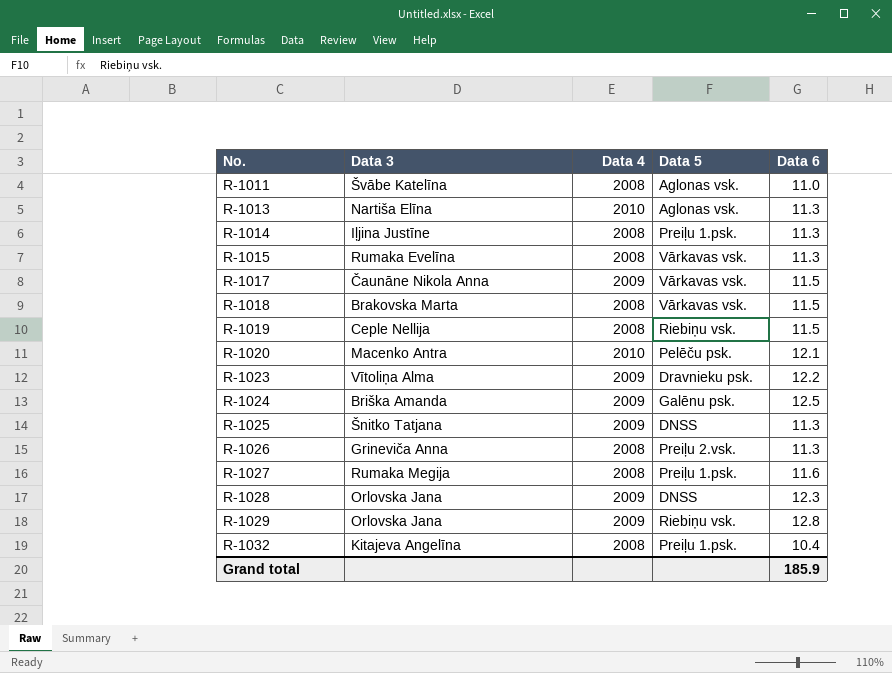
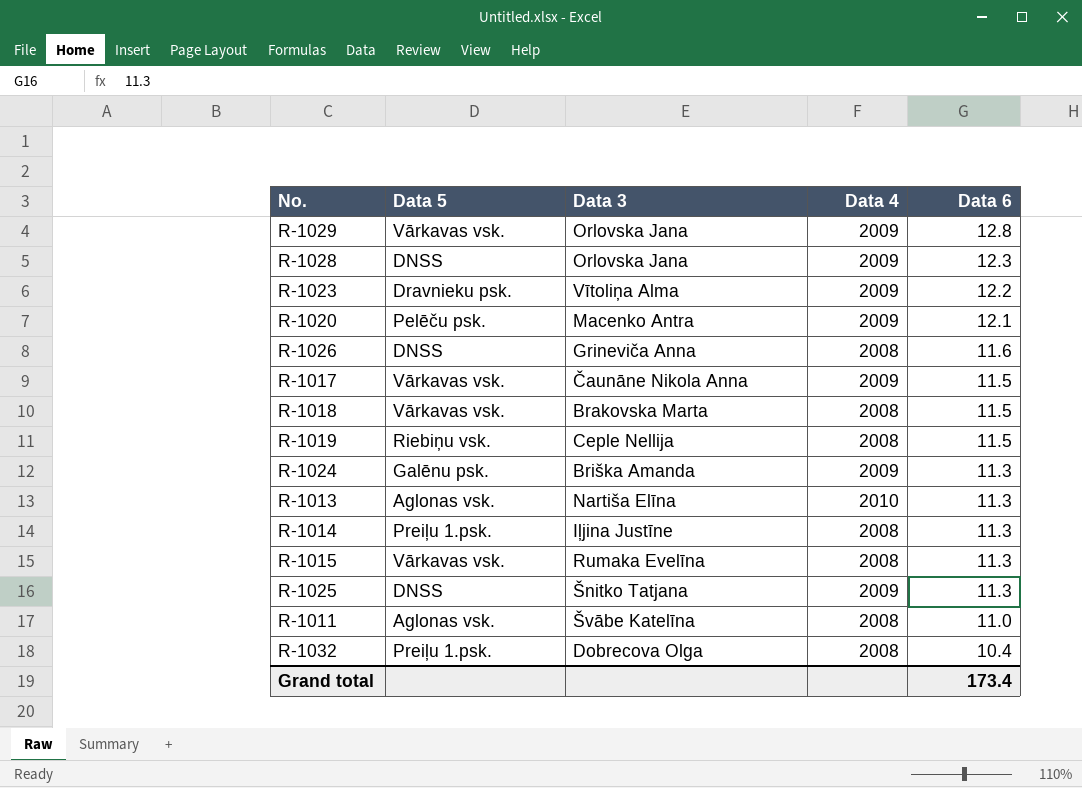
row order: No. ascending -> Data 6 descending
column Data 5 | position: 4 -> 2
row R-1027: Rumaka Megija | 2008 | Preiļu 1.psk. | 11.6 -> none
R-1029 | Data 5: Riebiņu vsk. -> Vārkavas vsk.
R-1020 | Data 4: 2010 -> 2009
R-1026 | Data 5: Preiļu 2.vsk. -> DNSS
R-1026 | Data 6: 11.3 -> 11.6
R-1024 | Data 6: 12.5 -> 11.3
R-1032 | Data 3: Kitajeva Angelīna -> Dobrecova Olga
Grand total | Data 6: 185.9 -> 173.4

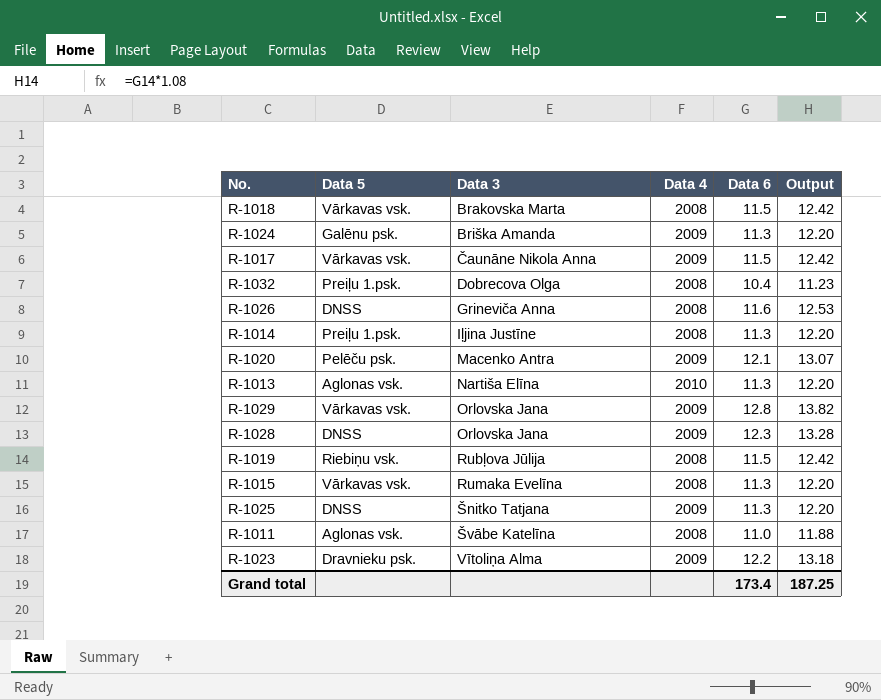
row order: Data 6 descending -> Data 3 ascending
column Output | formula: none -> [Data 6] * 1.08
R-1019 | Data 3: Ceple Nellija -> Rubļova Jūlija

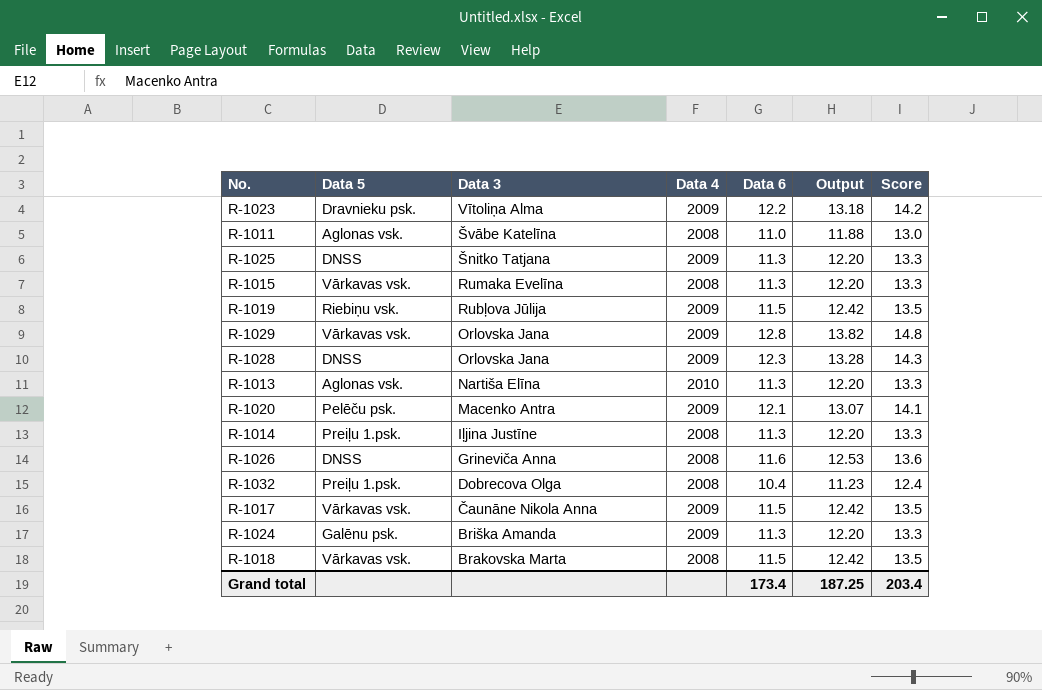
row order: Data 3 ascending -> Data 3 descending
column Score | formula: none -> [Data 6] + 2
R-1019 | Data 4: 2008 -> 2009

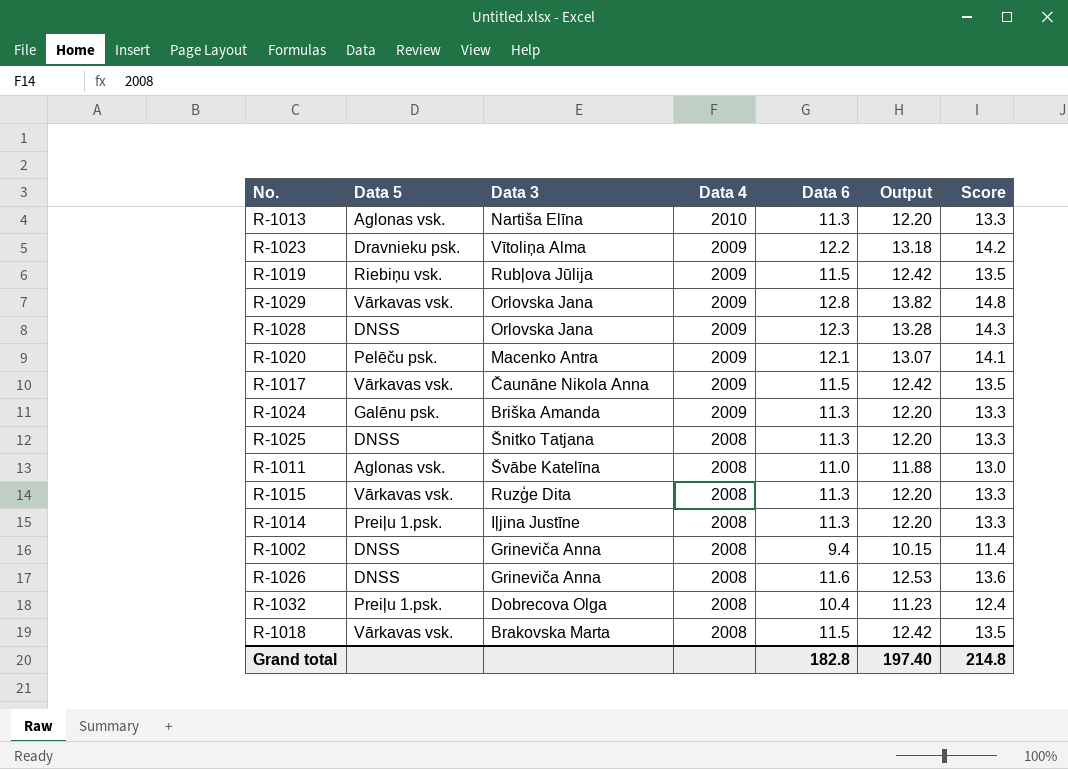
row order: Data 3 descending -> Data 4 descending
R-1025 | Data 4: 2009 -> 2008
R-1015 | Data 3: Rumaka Evelīna -> Ruzģe Dita
row R-1002: none -> DNSS | Grineviča Anna | 2008 | 9.4 | 10.15 | 11.4
Grand total | Data 6: 173.4 -> 182.8
Grand total | Output: 187.25 -> 197.40
Grand total | Score: 203.4 -> 214.8

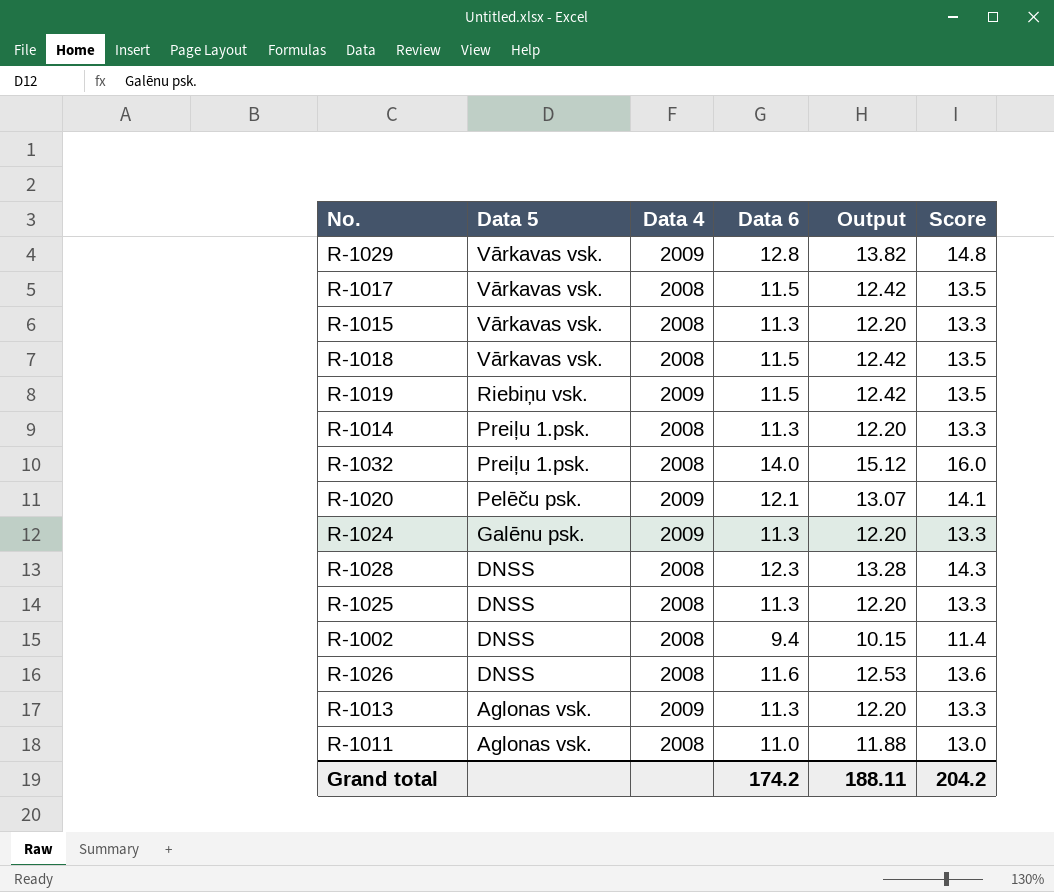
row order: Data 4 descending -> Data 5 descending
column Data 3 | position: 3 -> none
row R-1023: Dravnieku psk. | Vītoliņa Alma | 2009 | 12.2 | 13.18 | 14.2 -> none
R-1017 | Data 4: 2009 -> 2008
R-1032 | Data 6: 10.4 -> 14.0
R-1032 | Output: 11.23 -> 15.12
R-1032 | Score: 12.4 -> 16.0
R-1028 | Data 4: 2009 -> 2008
R-1013 | Data 4: 2010 -> 2009
Grand total | Data 6: 182.8 -> 174.2
Grand total | Output: 197.40 -> 188.11
Grand total | Score: 214.8 -> 204.2

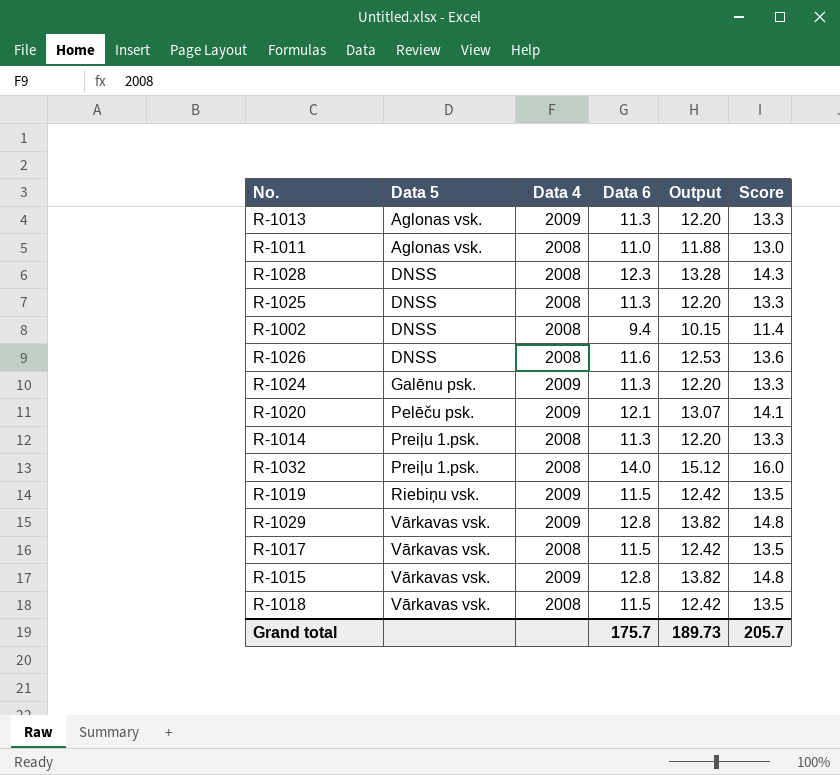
row order: Data 5 descending -> Data 5 ascending
R-1015 | Data 4: 2008 -> 2009
R-1015 | Data 6: 11.3 -> 12.8
R-1015 | Output: 12.20 -> 13.82
R-1015 | Score: 13.3 -> 14.8
Grand total | Data 6: 174.2 -> 175.7
Grand total | Output: 188.11 -> 189.73
Grand total | Score: 204.2 -> 205.7

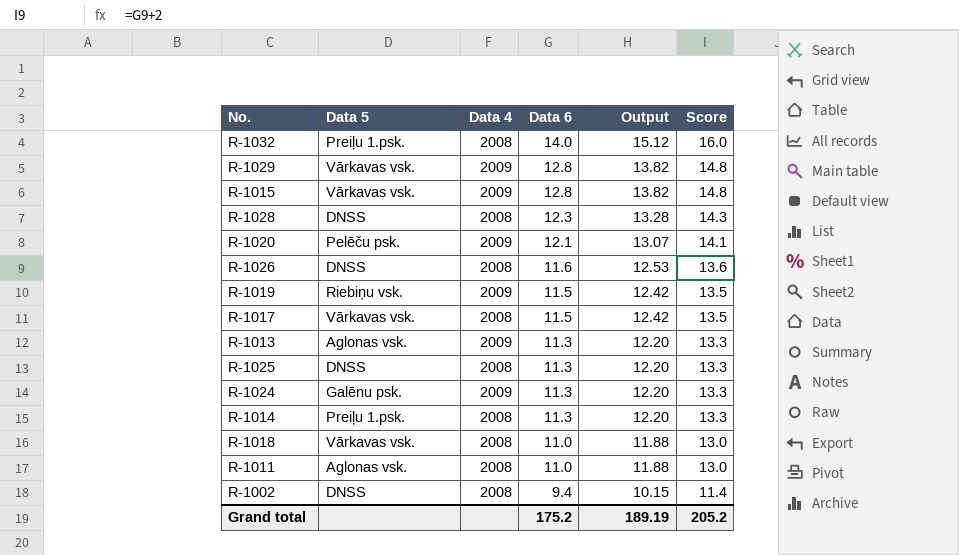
row order: Data 5 ascending -> Data 6 descending
R-1018 | Data 6: 11.5 -> 11.0
R-1018 | Output: 12.42 -> 11.88
R-1018 | Score: 13.5 -> 13.0
Grand total | Data 6: 175.7 -> 175.2
Grand total | Output: 189.73 -> 189.19
Grand total | Score: 205.7 -> 205.2

